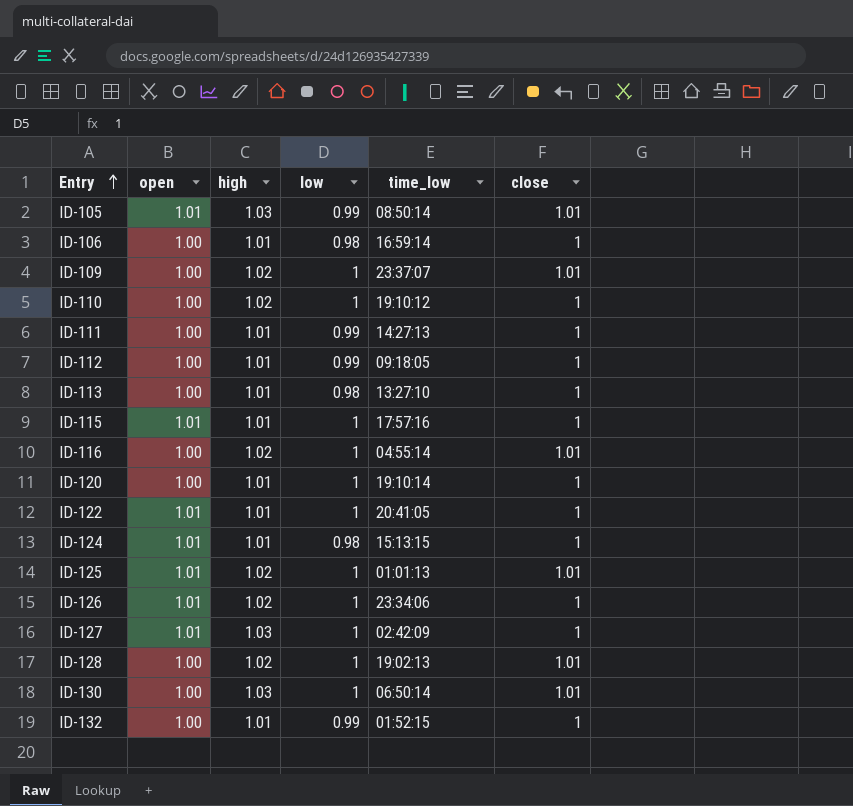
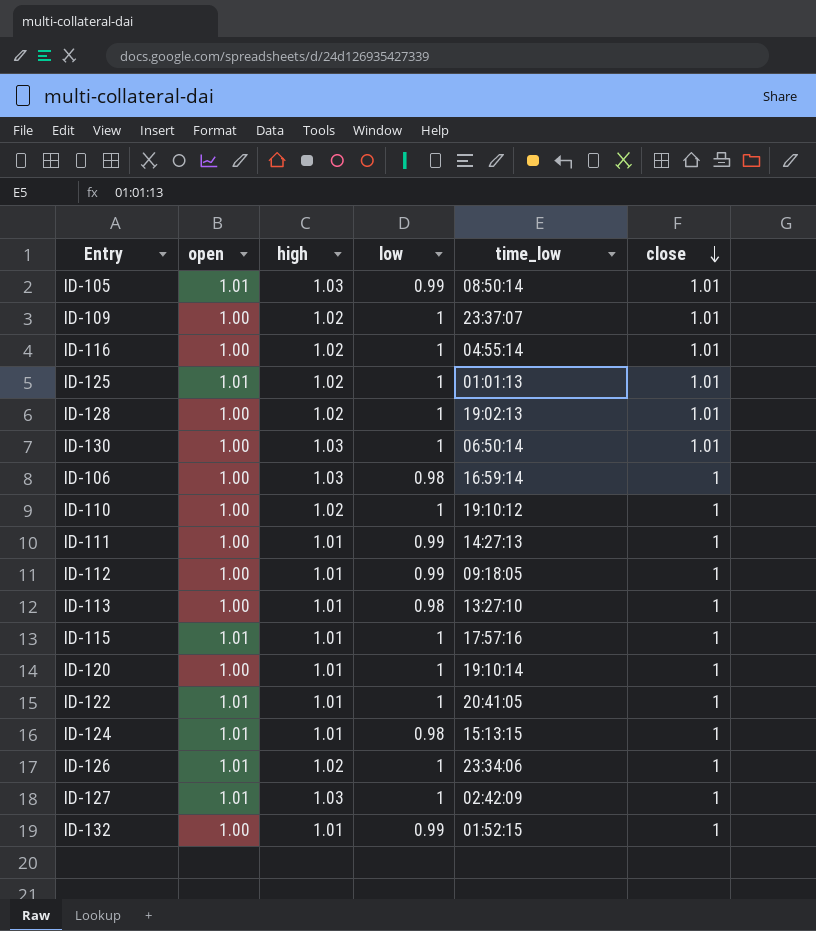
row order: Entry ascending -> close descending
ID-106 | high: 1.01 -> 1.03

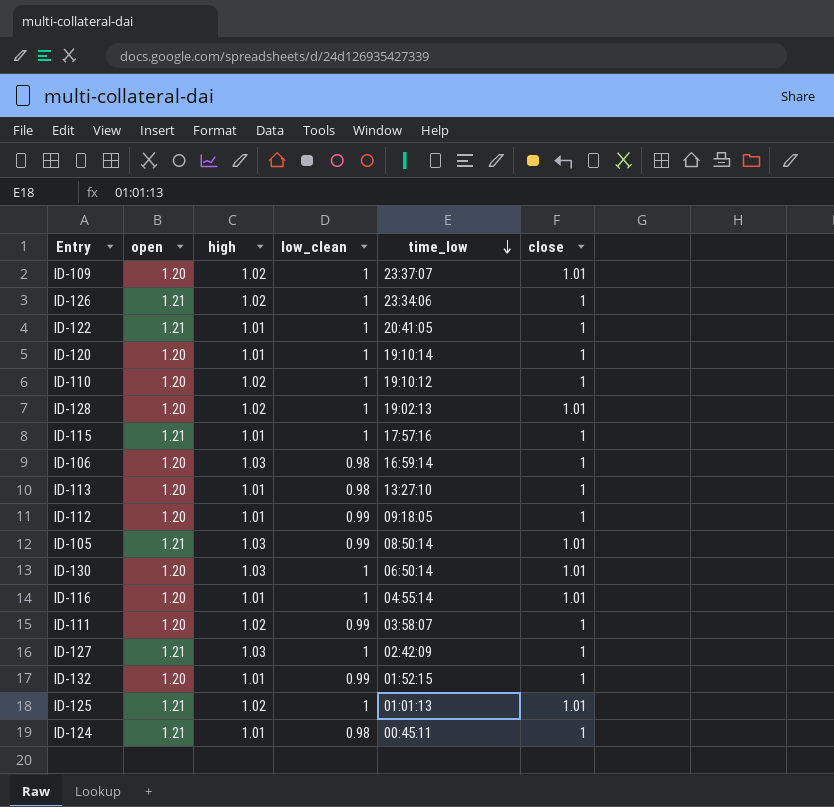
row order: close descending -> time_low descending
column name: low -> low_clean
ID-109 | open: 1.00 -> 1.20
ID-126 | open: 1.01 -> 1.21
ID-122 | open: 1.01 -> 1.21
ID-120 | open: 1.00 -> 1.20
ID-110 | open: 1.00 -> 1.20
ID-128 | open: 1.00 -> 1.20
ID-115 | open: 1.01 -> 1.21
ID-106 | open: 1.00 -> 1.20
ID-113 | open: 1.00 -> 1.20
ID-112 | open: 1.00 -> 1.20
ID-105 | open: 1.01 -> 1.21
ID-130 | open: 1.00 -> 1.20
ID-116 | open: 1.00 -> 1.20
ID-116 | high: 1.02 -> 1.01
ID-111 | open: 1.00 -> 1.20
ID-111 | high: 1.01 -> 1.02
ID-111 | time_low: 14:27:13 -> 03:58:07
ID-127 | open: 1.01 -> 1.21
ID-132 | open: 1.00 -> 1.20
ID-125 | open: 1.01 -> 1.21
ID-124 | open: 1.01 -> 1.21
ID-124 | time_low: 15:13:15 -> 00:45:11

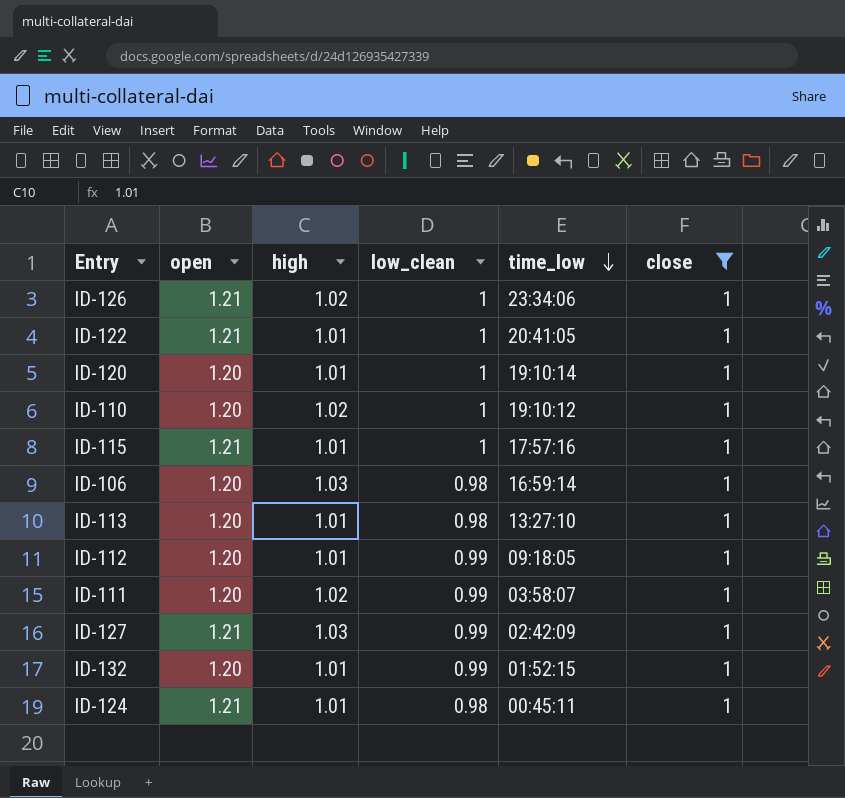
filter: none -> close = 1
ID-127 | low_clean: 1 -> 0.99

